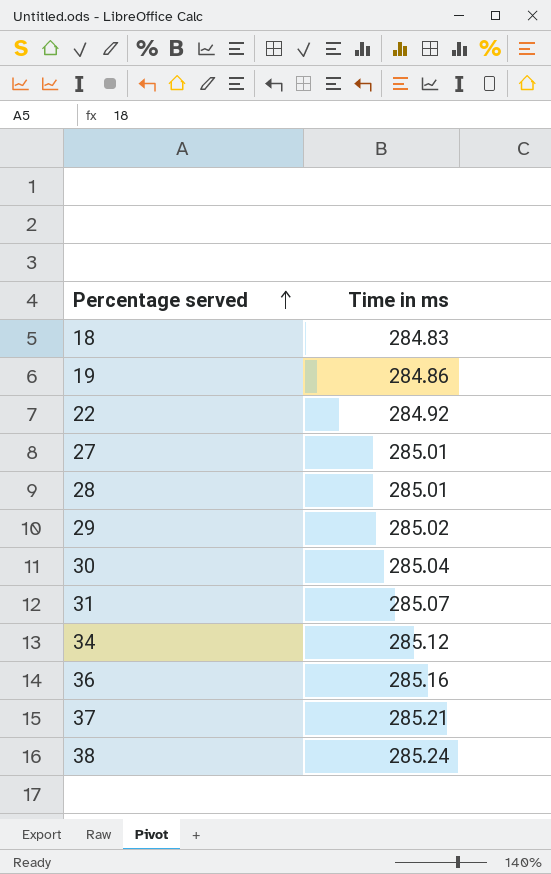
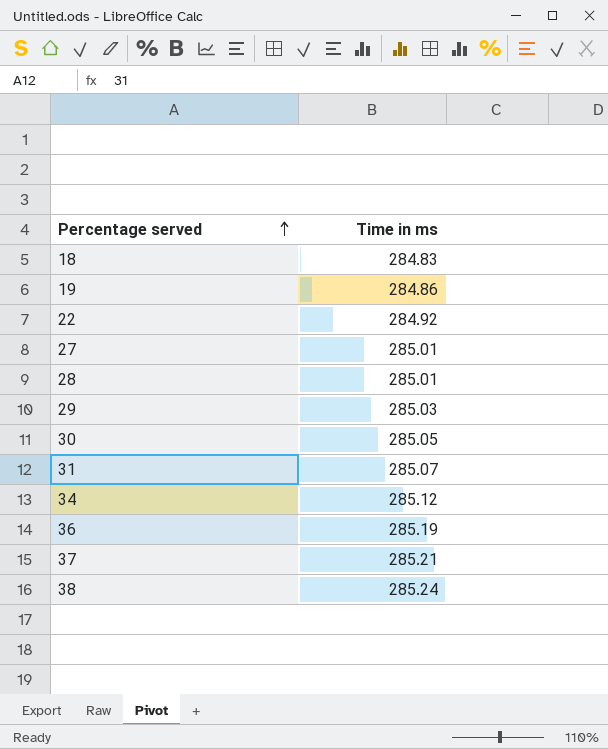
29 | Time in ms: 285.02 -> 285.03
30 | Time in ms: 285.04 -> 285.05
36 | Time in ms: 285.16 -> 285.19

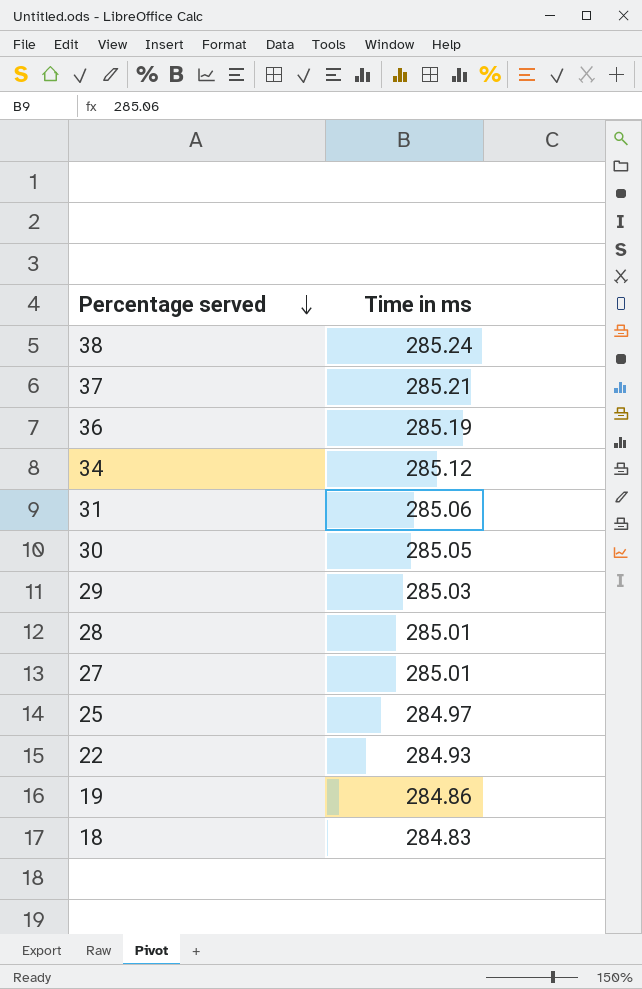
row order: Percentage served ascending -> Percentage served descending
31 | Time in ms: 285.07 -> 285.06
row 25: none -> 284.97
22 | Time in ms: 284.92 -> 284.93

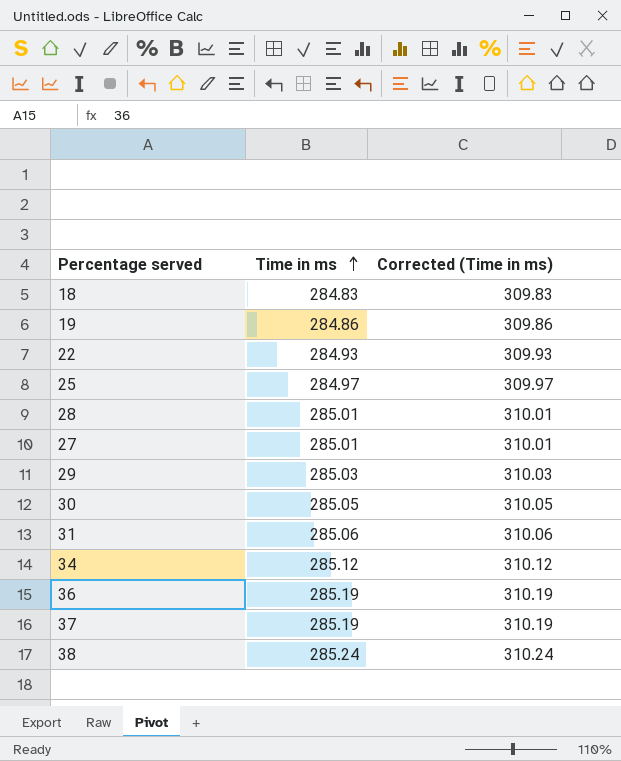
row order: Percentage served descending -> Time in ms ascending
column Corrected (Time in ms) | formula: none -> [Time in ms] + 25
37 | Time in ms: 285.21 -> 285.19

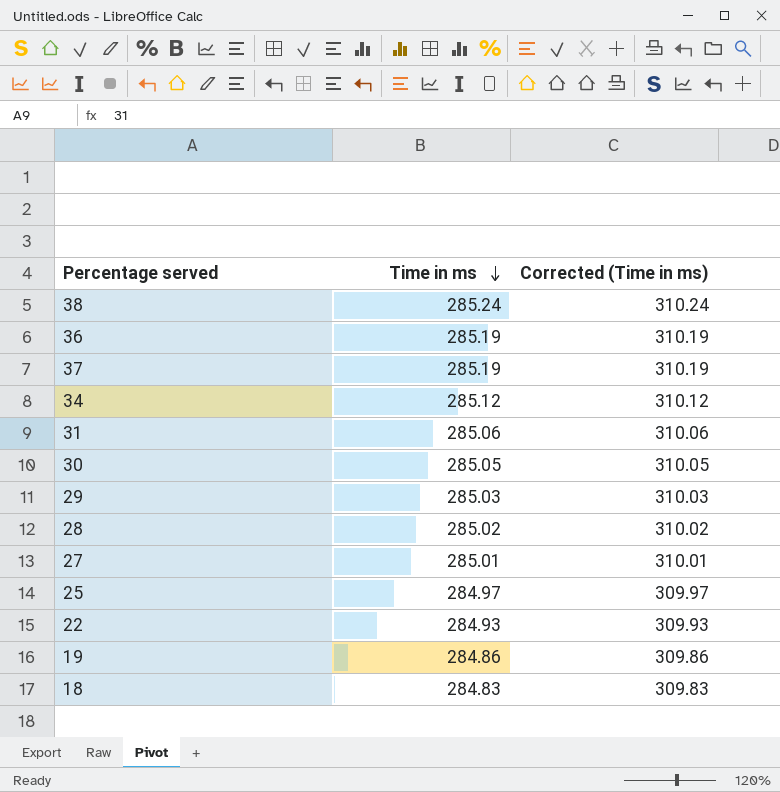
row order: Time in ms ascending -> Time in ms descending
28 | Time in ms: 285.01 -> 285.02
28 | Corrected (Time in ms): 310.01 -> 310.02

